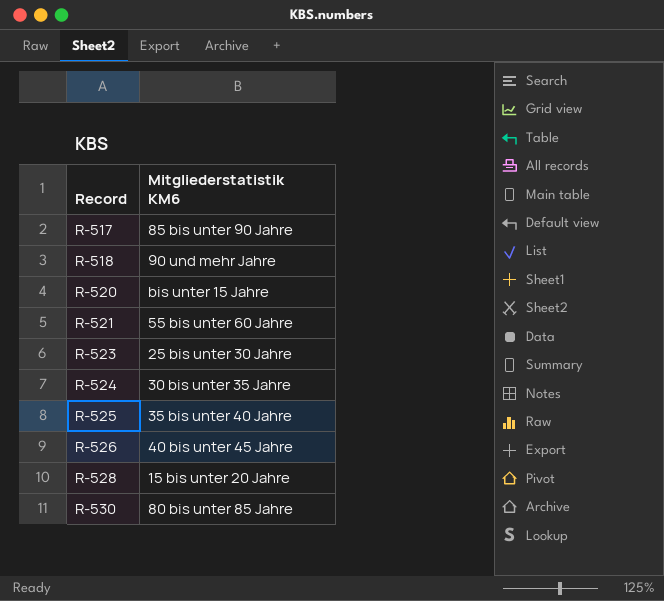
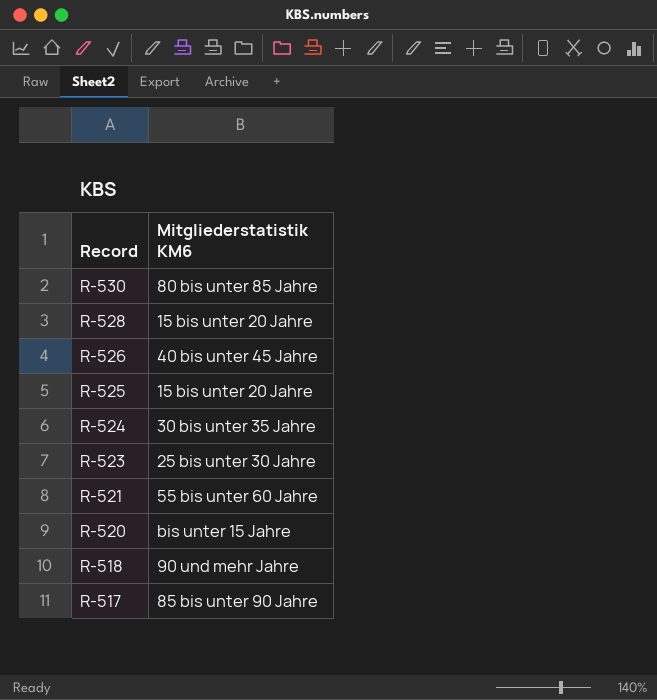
row order: Record ascending -> Record descending
R-525 | Mitgliederstatistik KM6: 35 bis unter 40 Jahre -> 15 bis unter 20 Jahre

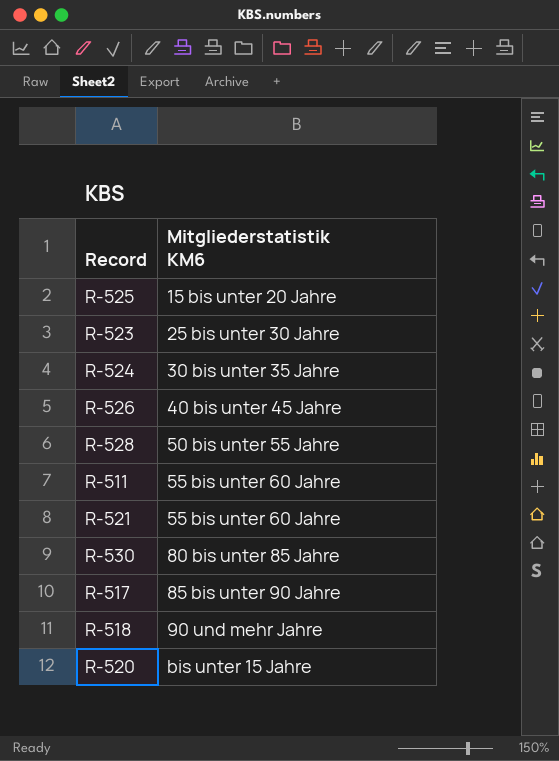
row order: Record descending -> Mitgliederstatistik KM6 ascending
R-528 | Mitgliederstatistik KM6: 15 bis unter 20 Jahre -> 50 bis unter 55 Jahre
row R-511: none -> 55 bis unter 60 Jahre

